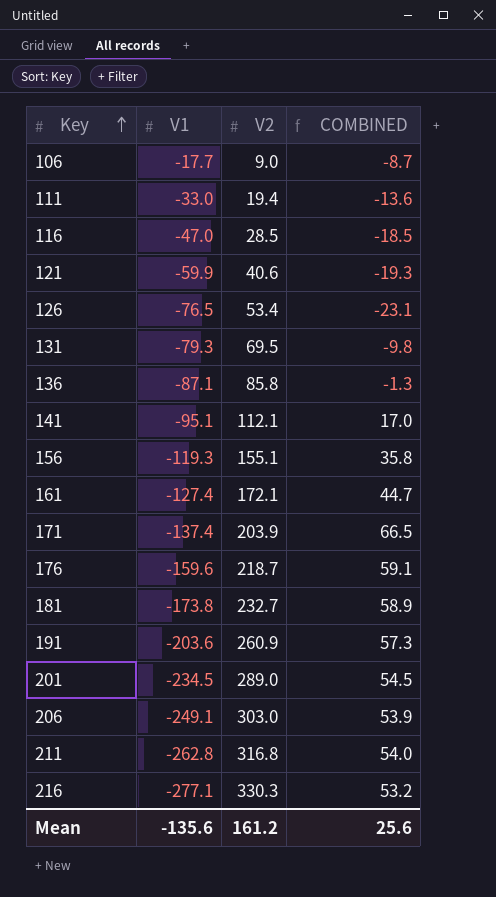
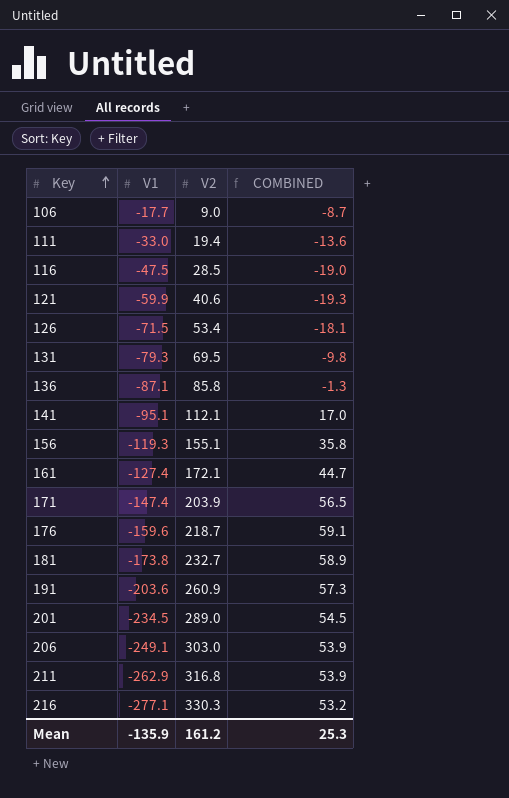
116 | V1: -47.0 -> -47.5
116 | COMBINED: -18.5 -> -19.0
126 | V1: -76.5 -> -71.5
126 | COMBINED: -23.1 -> -18.1
171 | V1: -137.4 -> -147.4
171 | COMBINED: 66.5 -> 56.5
211 | V1: -262.8 -> -262.9
211 | COMBINED: 54.0 -> 53.9
Mean | V1: -135.6 -> -135.9
Mean | COMBINED: 25.6 -> 25.3

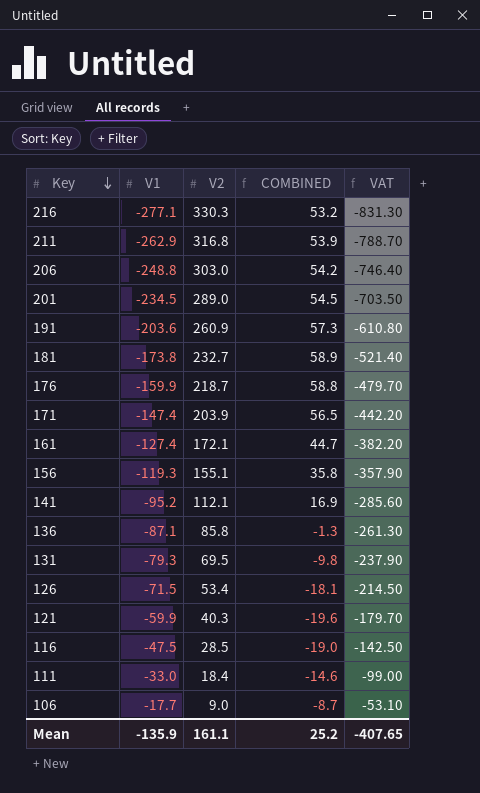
row order: Key ascending -> Key descending
column VAT | formula: none -> [V1] * 3
206 | V1: -249.1 -> -248.8
206 | COMBINED: 53.9 -> 54.2
176 | V1: -159.6 -> -159.9
176 | COMBINED: 59.1 -> 58.8
141 | V1: -95.1 -> -95.2
141 | COMBINED: 17.0 -> 16.9
121 | V2: 40.6 -> 40.3
121 | COMBINED: -19.3 -> -19.6
111 | V2: 19.4 -> 18.4
111 | COMBINED: -13.6 -> -14.6
Mean | V2: 161.2 -> 161.1
Mean | COMBINED: 25.3 -> 25.2

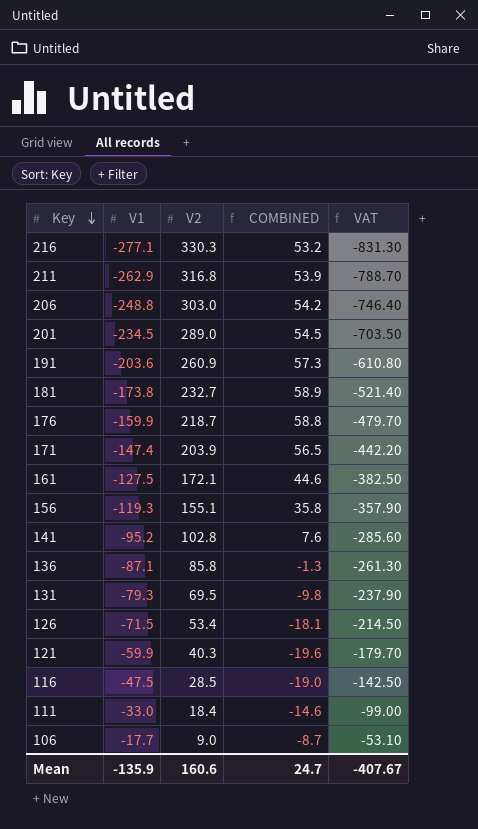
161 | V1: -127.4 -> -127.5
161 | COMBINED: 44.7 -> 44.6
161 | VAT: -382.20 -> -382.50
141 | V2: 112.1 -> 102.8
141 | COMBINED: 16.9 -> 7.6
Mean | V2: 161.1 -> 160.6
Mean | COMBINED: 25.2 -> 24.7
Mean | VAT: -407.65 -> -407.67

